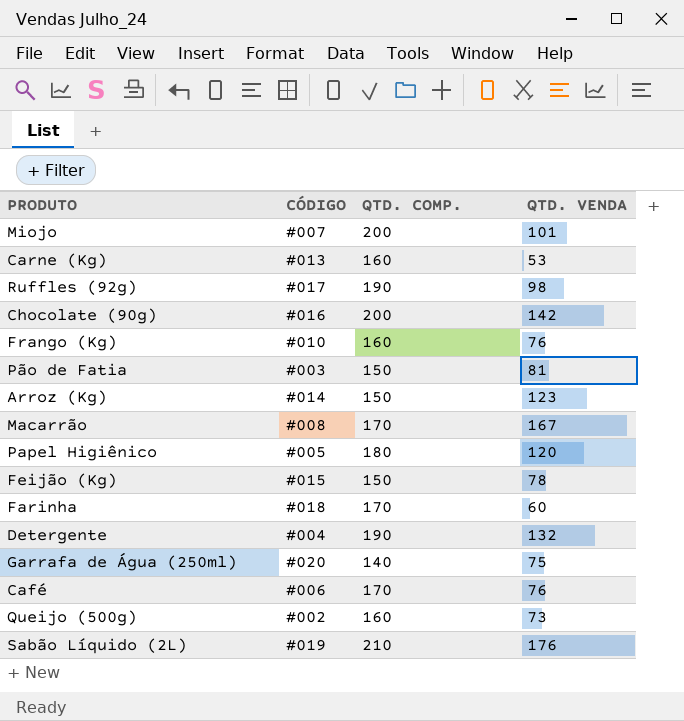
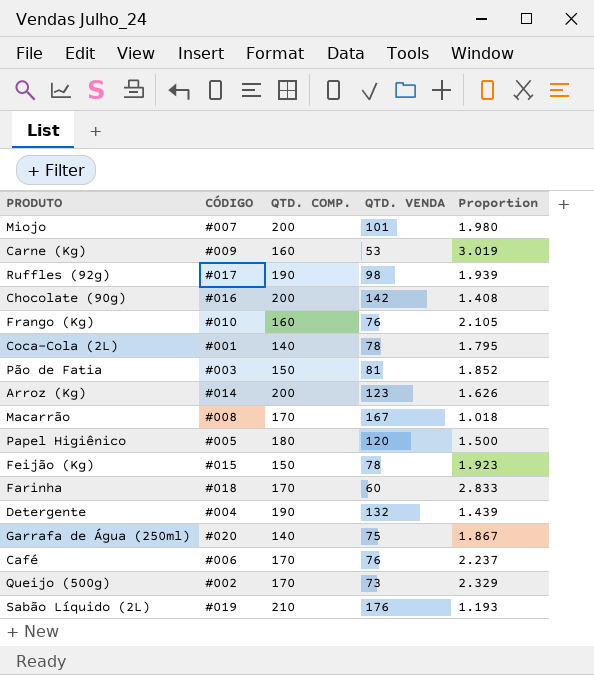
column Proportion | formula: none -> [QTD. COMP.] / [QTD. VENDA]
Carne (Kg) | CÓDIGO: #013 -> #009
row Coca-Cola (2L): none -> #001 | 140 | 78 | 1.795
Arroz (Kg) | QTD. COMP.: 150 -> 200
Queijo (500g) | QTD. COMP.: 160 -> 170

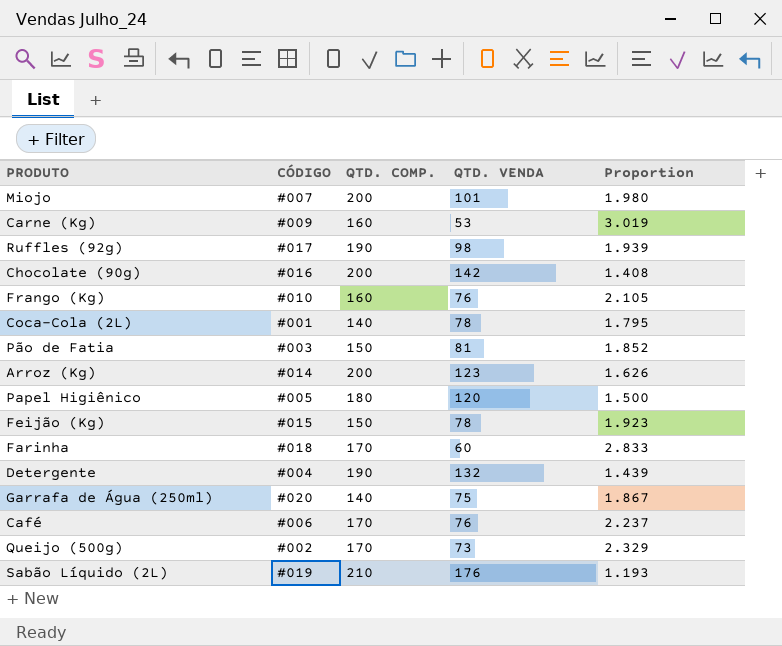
row Macarrão: #008 | 170 | 167 | 1.018 -> none

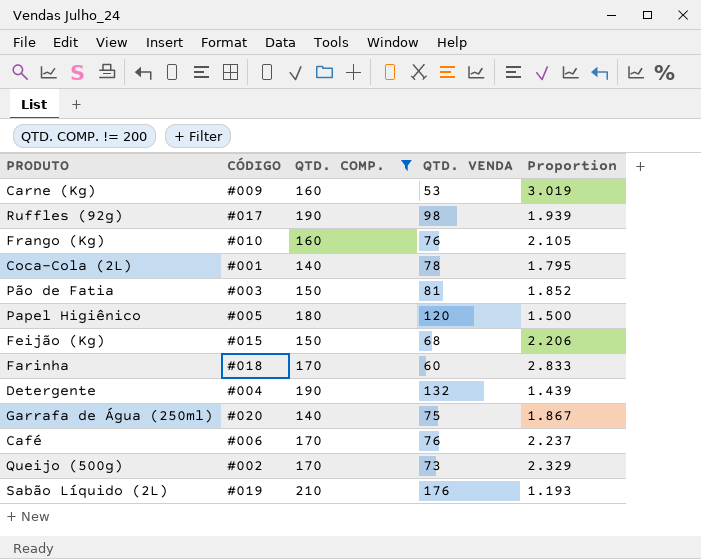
filter: none -> QTD. COMP. != 200
Feijão (Kg) | QTD. VENDA: 78 -> 68
Feijão (Kg) | Proportion: 1.923 -> 2.206

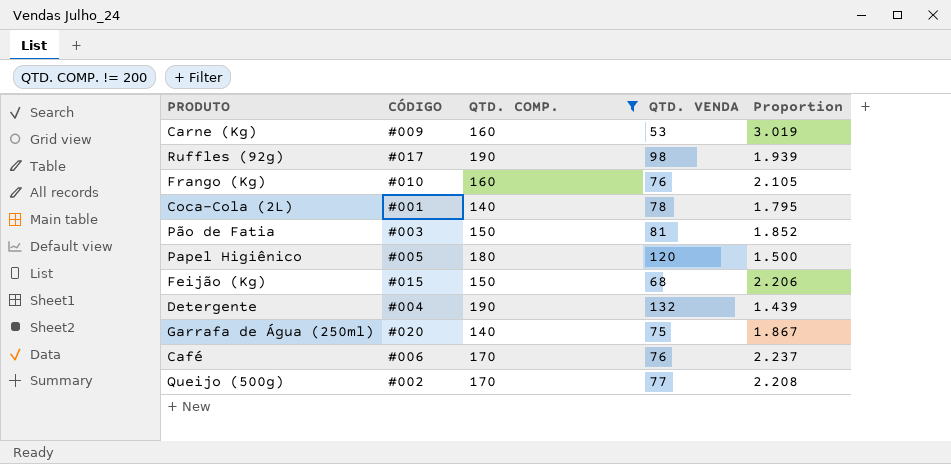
row Farinha: #018 | 170 | 60 | 2.833 -> none
row Sabão Líquido (2L): #019 | 210 | 176 | 1.193 -> none
Queijo (500g) | QTD. VENDA: 73 -> 77
Queijo (500g) | Proportion: 2.329 -> 2.208

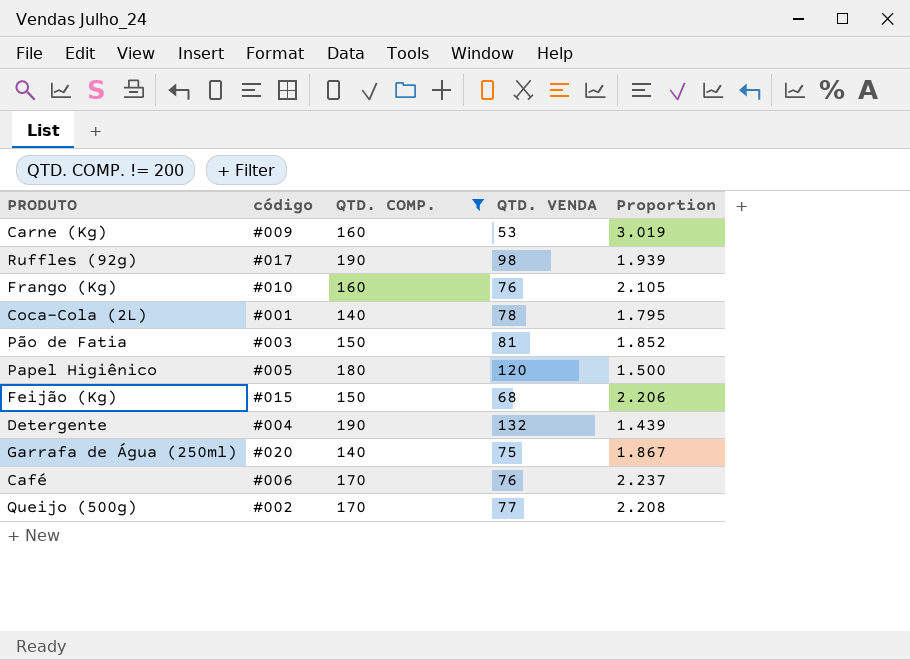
column name: CÓDIGO -> código

